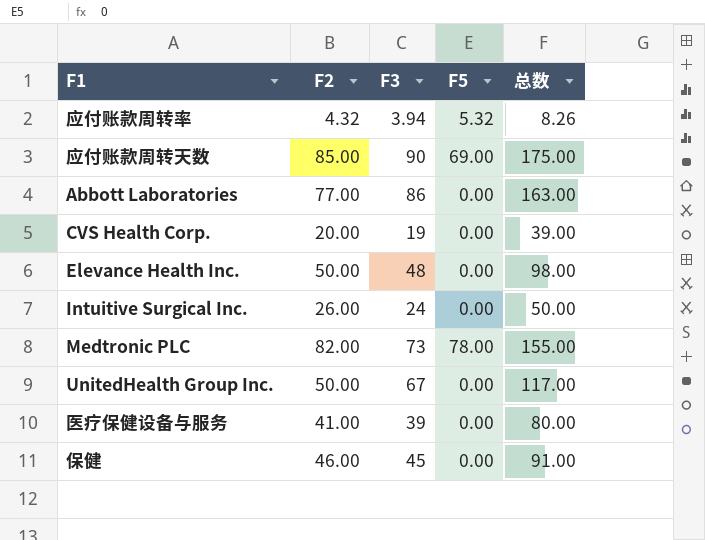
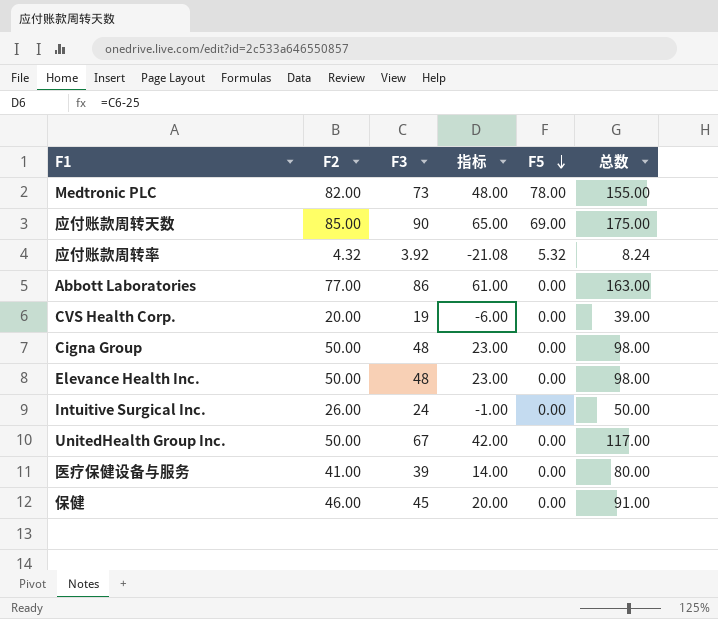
row order: none -> F5 descending
column 指标 | formula: none -> [F3] - 25
应付账款周转率 | F3: 3.94 -> 3.92
应付账款周转率 | 总数: 8.26 -> 8.24
row Cigna Group: none -> 50.00 | 48 | 23.00 | 0.00 | 98.00

